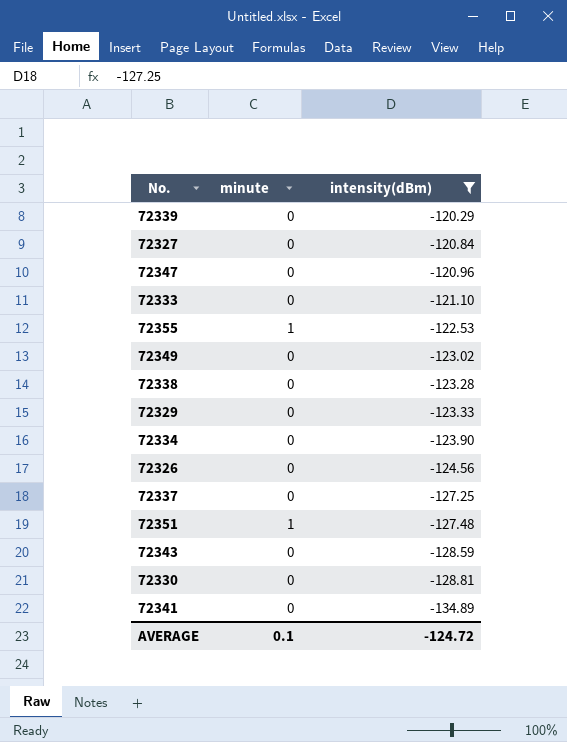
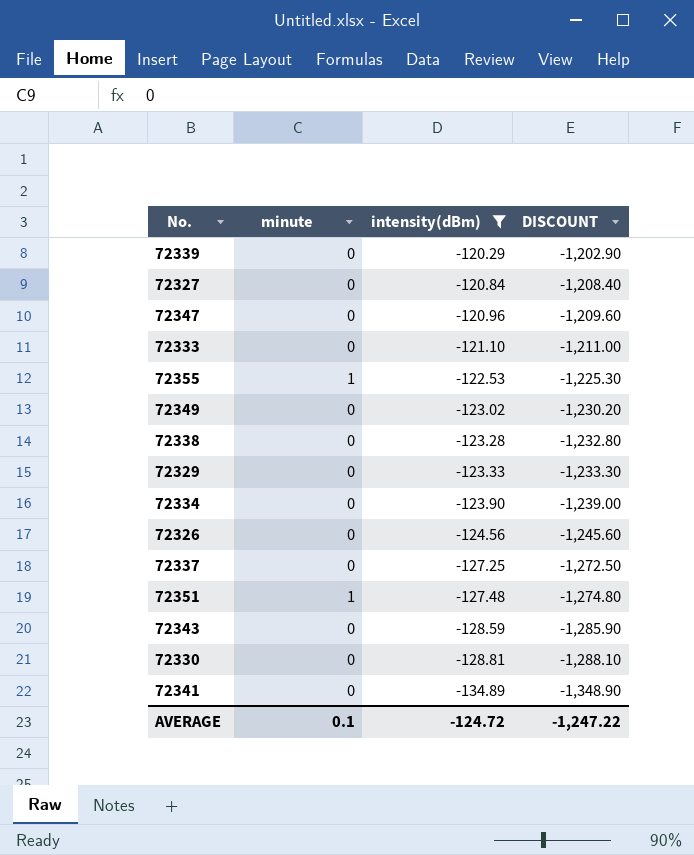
column DISCOUNT | formula: none -> [intensity(dBm)] * 10

